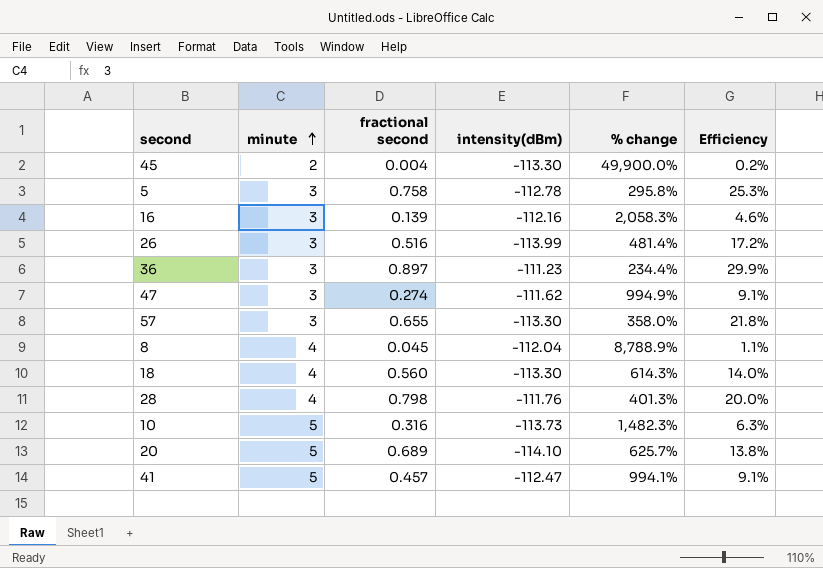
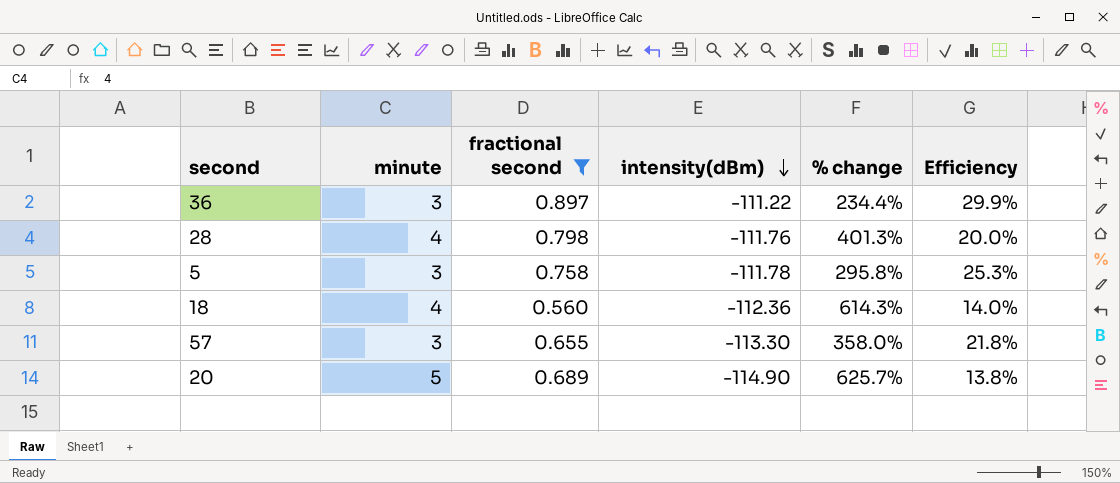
filter: none -> fractional second >= 0.560
row order: minute ascending -> intensity(dBm) descending
36 | intensity(dBm): -111.23 -> -111.22
5 | intensity(dBm): -112.78 -> -111.78
18 | intensity(dBm): -113.30 -> -112.36
20 | intensity(dBm): -114.10 -> -114.90

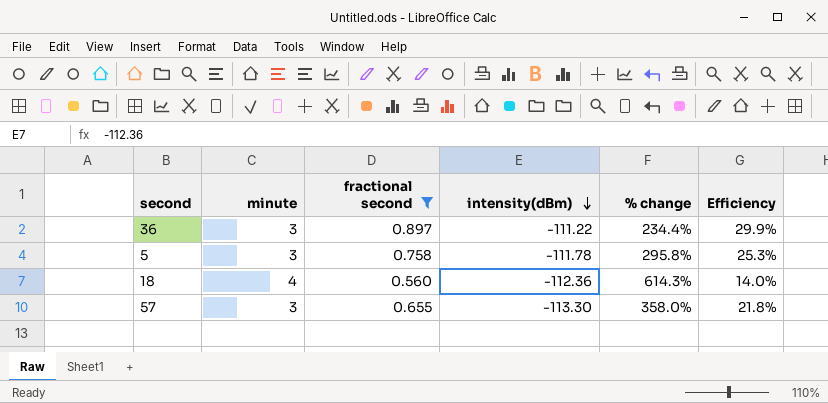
row 28: 4 | 0.798 | -111.76 | 401.3% | 20.0% -> none
row 20: 5 | 0.689 | -114.90 | 625.7% | 13.8% -> none

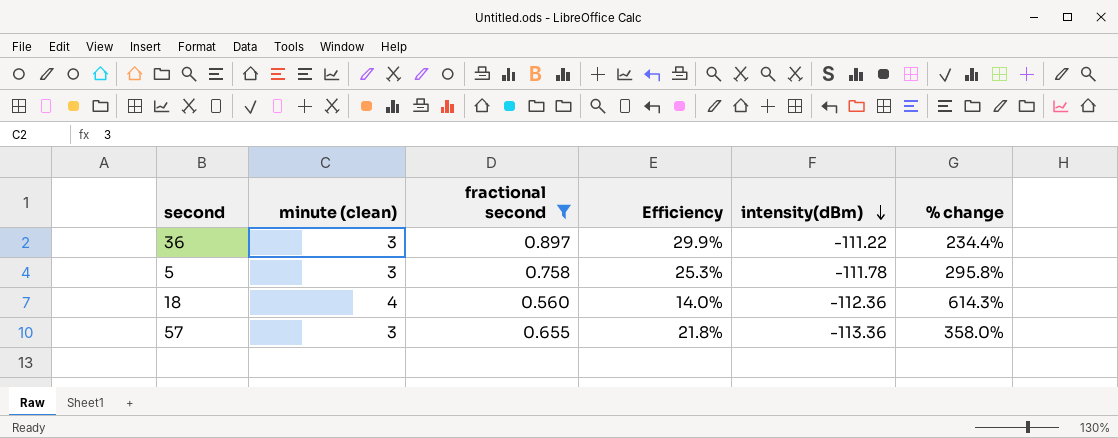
column name: minute -> minute (clean)
column Efficiency | position: 6 -> 4
57 | intensity(dBm): -113.30 -> -113.36

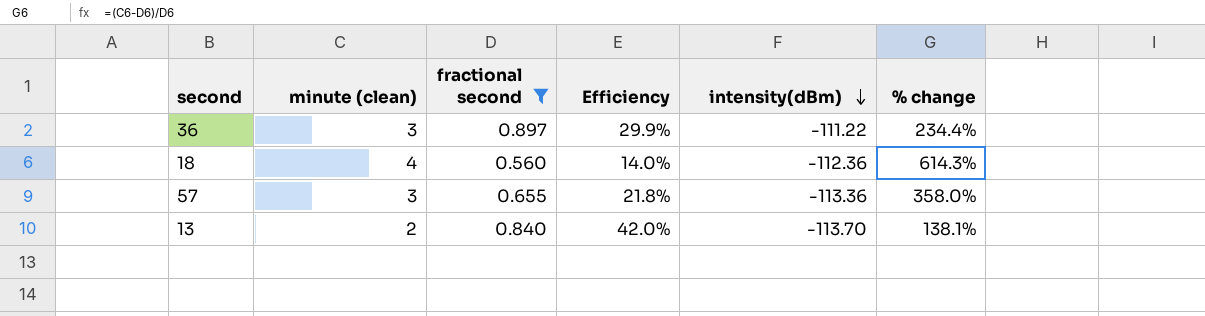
row 5: 3 | 0.758 | 25.3% | -111.78 | 295.8% -> none
row 13: none -> 2 | 0.840 | 42.0% | -113.70 | 138.1%

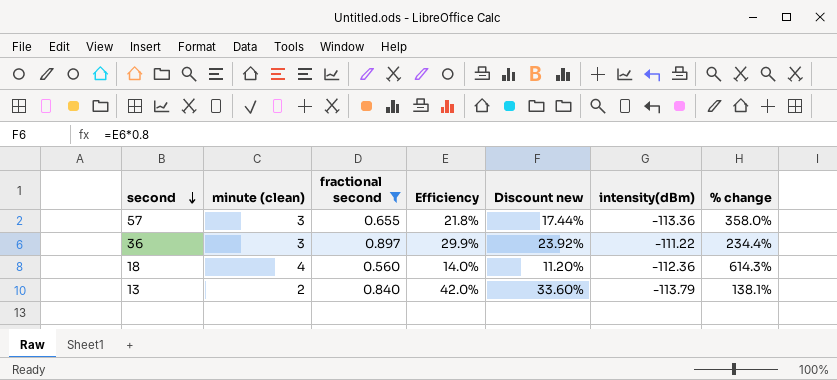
row order: intensity(dBm) descending -> second descending
column Discount new | formula: none -> [Efficiency] * 0.8
13 | intensity(dBm): -113.70 -> -113.79

